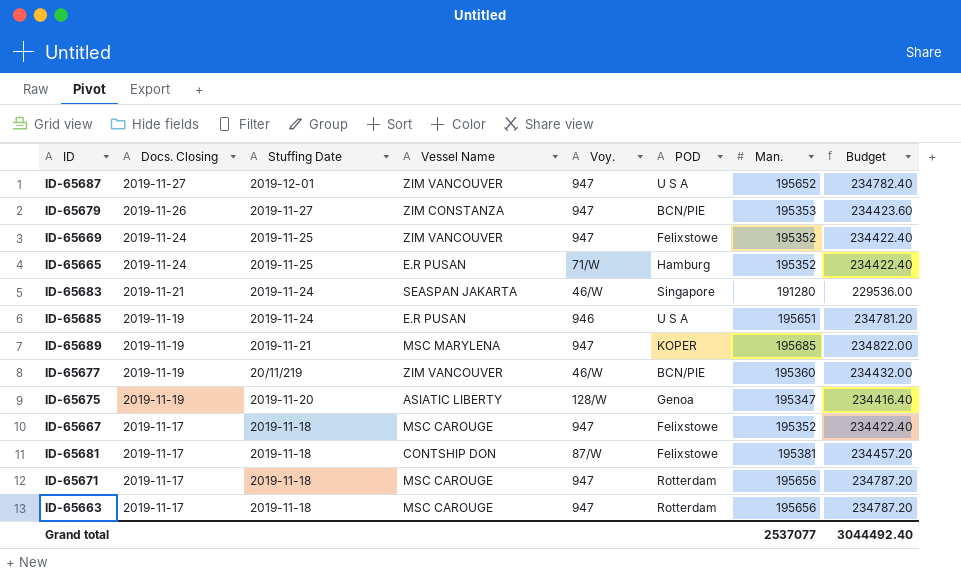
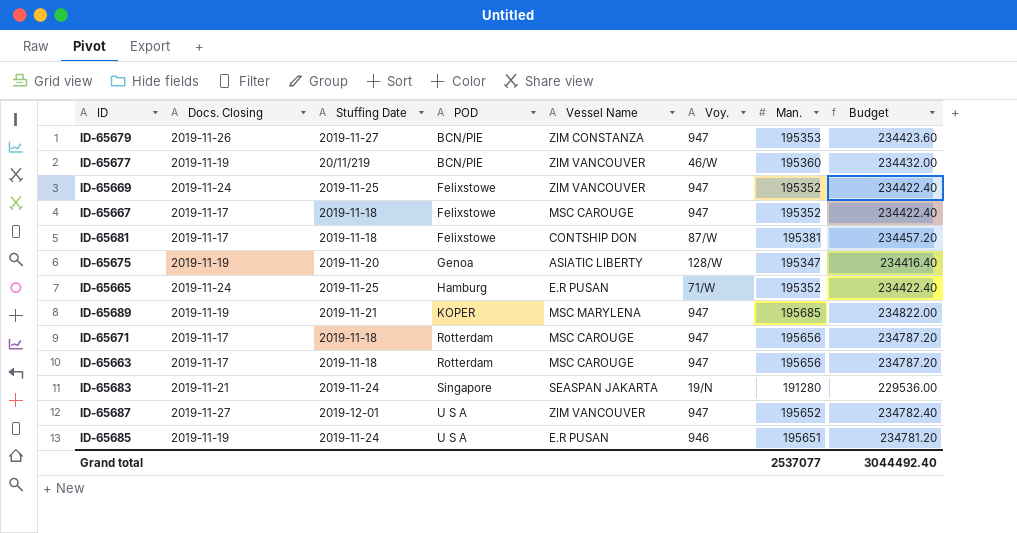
row order: Docs. Closing descending -> POD ascending
column POD | position: 6 -> 4
ID-65683 | Voy.: 46/W -> 19/N

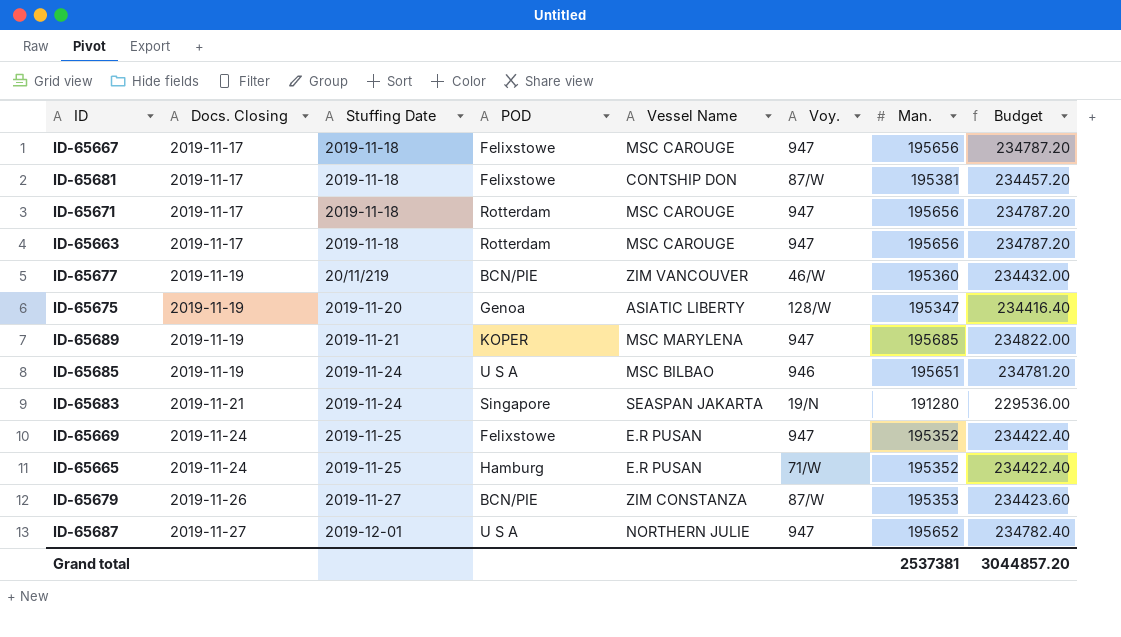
row order: POD ascending -> Docs. Closing ascending
ID-65667 | Man.: 195352 -> 195656
ID-65667 | Budget: 234422.40 -> 234787.20
ID-65685 | Vessel Name: E.R PUSAN -> MSC BILBAO
ID-65669 | Vessel Name: ZIM VANCOUVER -> E.R PUSAN
ID-65679 | Voy.: 947 -> 87/W
ID-65687 | Vessel Name: ZIM VANCOUVER -> NORTHERN JULIE
Grand total | Man.: 2537077 -> 2537381
Grand total | Budget: 3044492.40 -> 3044857.20

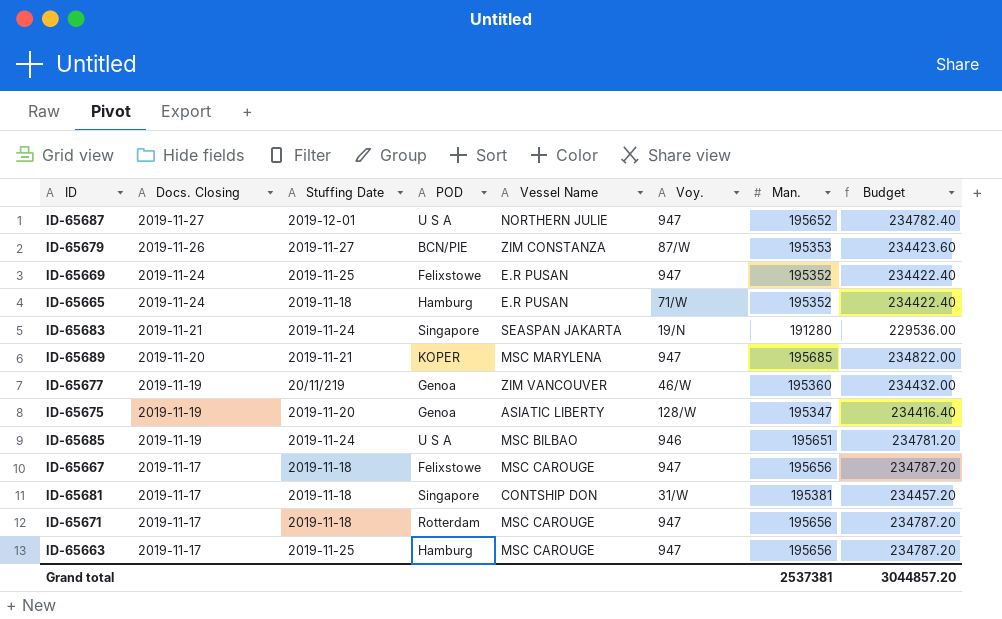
row order: Docs. Closing ascending -> Docs. Closing descending
ID-65665 | Stuffing Date: 2019-11-25 -> 2019-11-18
ID-65689 | Docs. Closing: 2019-11-19 -> 2019-11-20
ID-65677 | POD: BCN/PIE -> Genoa
ID-65681 | POD: Felixstowe -> Singapore
ID-65681 | Voy.: 87/W -> 31/W
ID-65663 | Stuffing Date: 2019-11-18 -> 2019-11-25
ID-65663 | POD: Rotterdam -> Hamburg

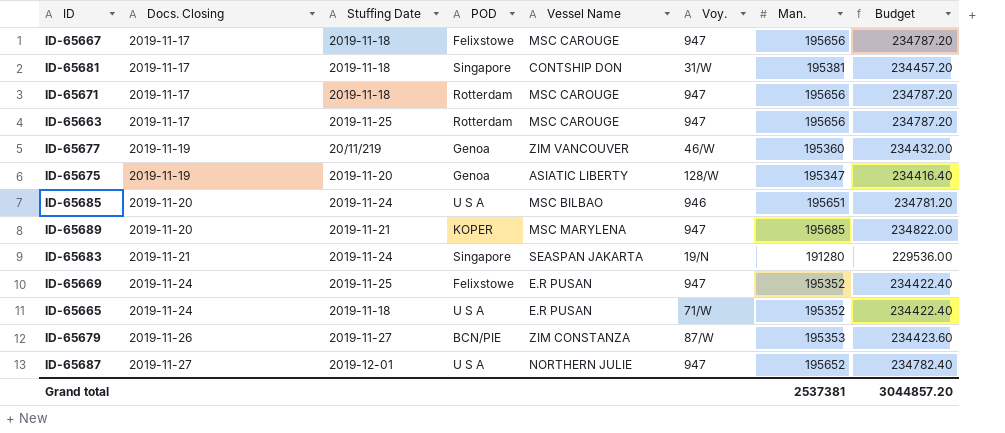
row order: Docs. Closing descending -> Docs. Closing ascending
ID-65663 | POD: Hamburg -> Rotterdam
ID-65685 | Docs. Closing: 2019-11-19 -> 2019-11-20
ID-65665 | POD: Hamburg -> U S A

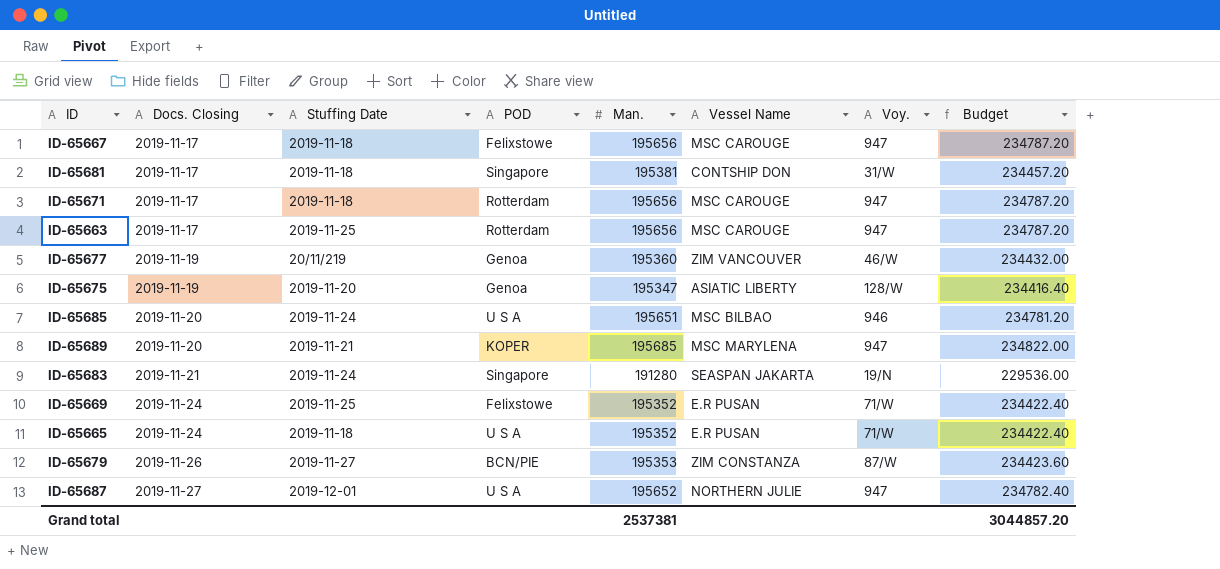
column Man. | position: 7 -> 5
ID-65669 | Voy.: 947 -> 71/W

